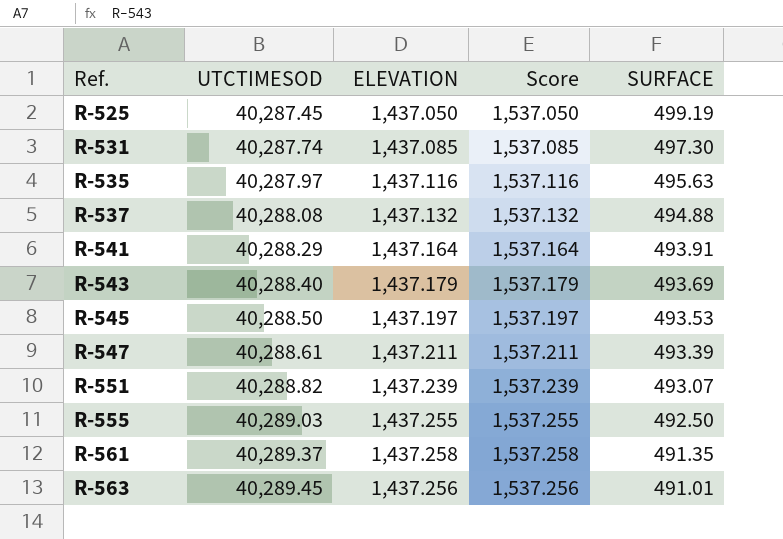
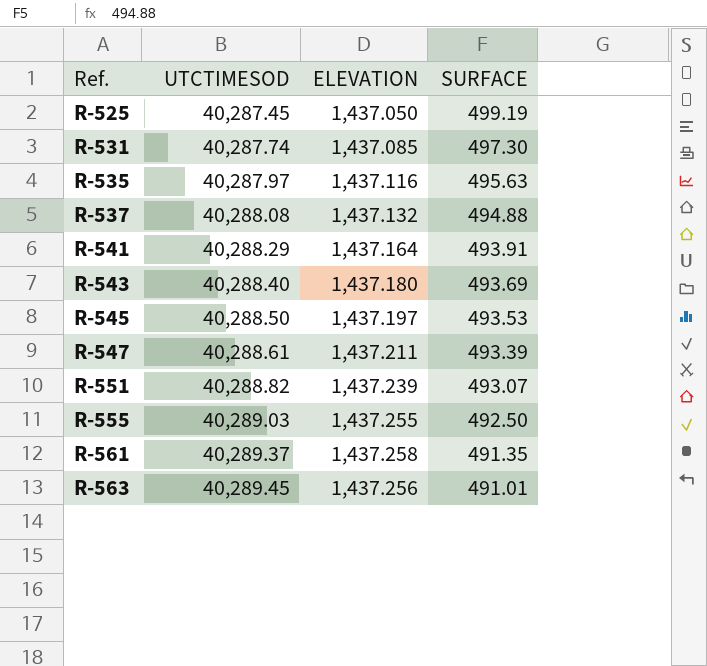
column Score | formula: [ELEVATION] + 100 -> none
R-543 | ELEVATION: 1,437.179 -> 1,437.180

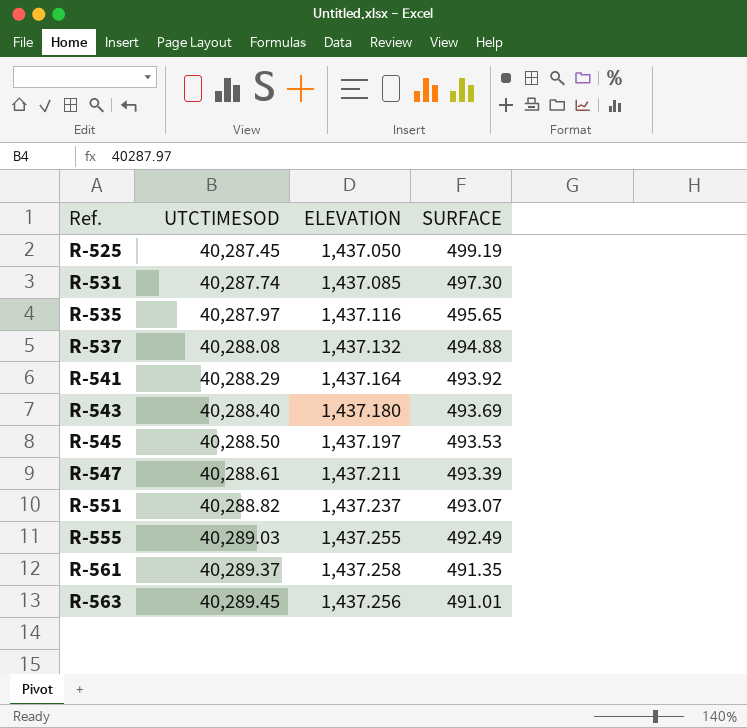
R-535 | SURFACE: 495.63 -> 495.65
R-541 | SURFACE: 493.91 -> 493.92
R-551 | ELEVATION: 1,437.239 -> 1,437.237
R-555 | SURFACE: 492.50 -> 492.49

